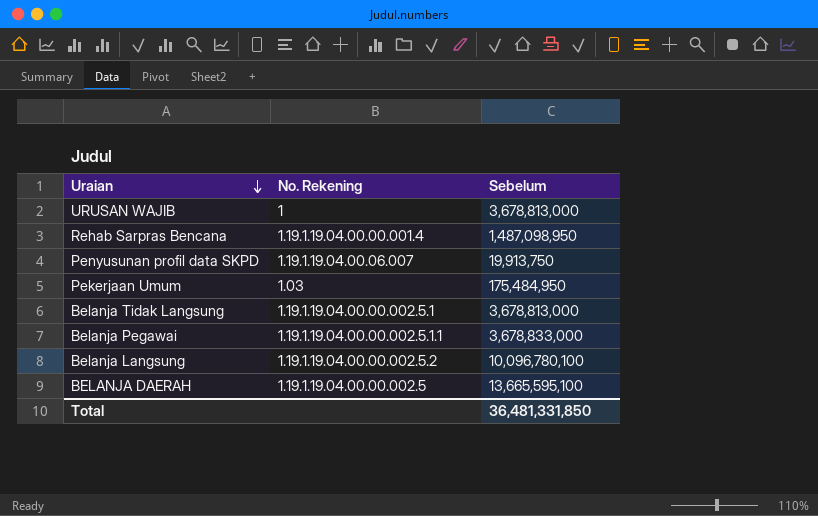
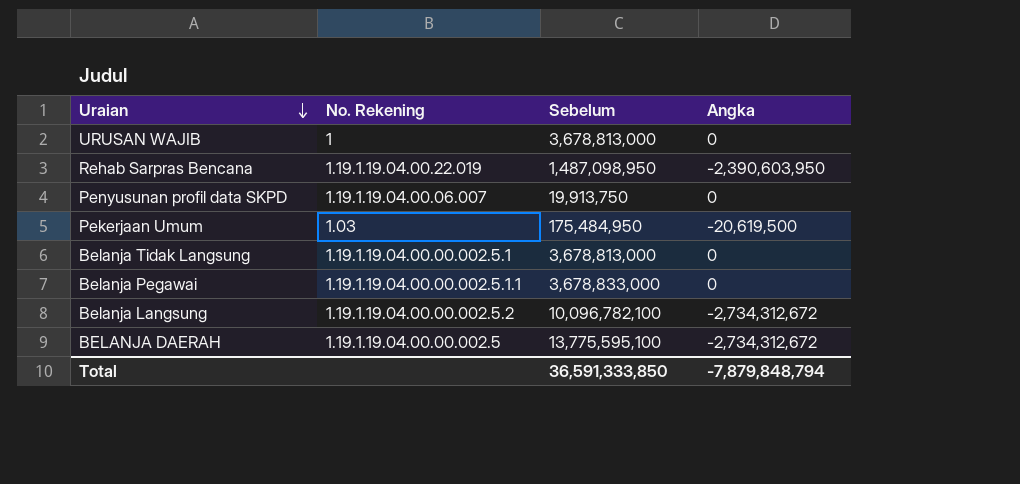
column Angka | position: none -> 4
Rehab Sarpras Bencana | No. Rekening: 1.19.1.19.04.00.00.001.4 -> 1.19.1.19.04.00.22.019
Belanja Langsung | Sebelum: 10,096,780,100 -> 10,096,782,100
BELANJA DAERAH | Sebelum: 13,665,595,100 -> 13,775,595,100
Total | Sebelum: 36,481,331,850 -> 36,591,333,850

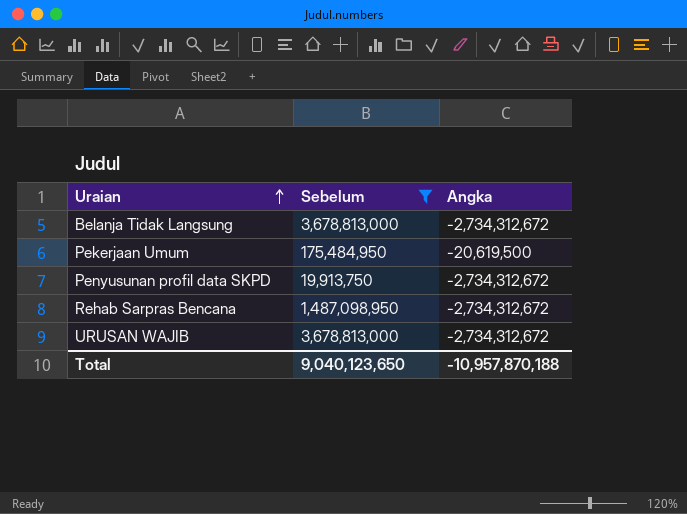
filter: none -> Sebelum <= 3,678,813,000
row order: Uraian descending -> Uraian ascending
column No. Rekening | position: 2 -> none
Belanja Tidak Langsung | Angka: 0 -> -2,734,312,672
Penyusunan profil data SKPD | Angka: 0 -> -2,734,312,672
Rehab Sarpras Bencana | Angka: -2,390,603,950 -> -2,734,312,672
URUSAN WAJIB | Angka: 0 -> -2,734,312,672
Total | Sebelum: 36,591,333,850 -> 9,040,123,650
Total | Angka: -7,879,848,794 -> -10,957,870,188

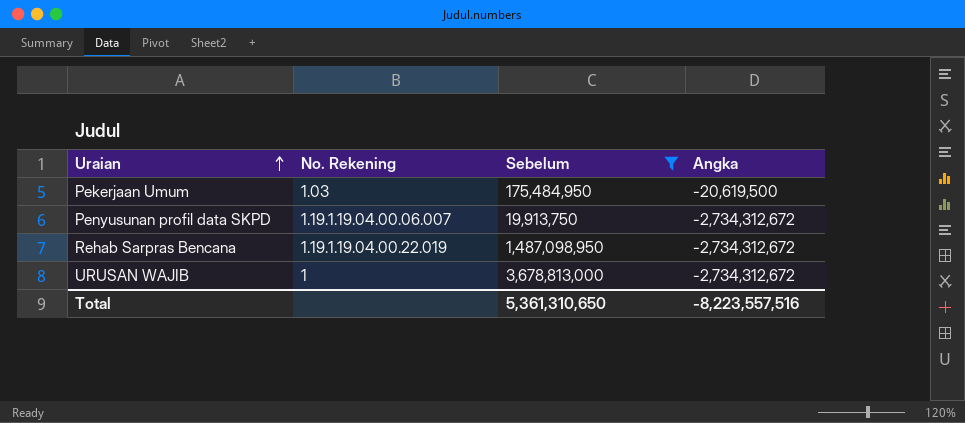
column No. Rekening | position: none -> 2
row Belanja Tidak Langsung: 3,678,813,000 | -2,734,312,672 -> none
Total | Sebelum: 9,040,123,650 -> 5,361,310,650
Total | Angka: -10,957,870,188 -> -8,223,557,516

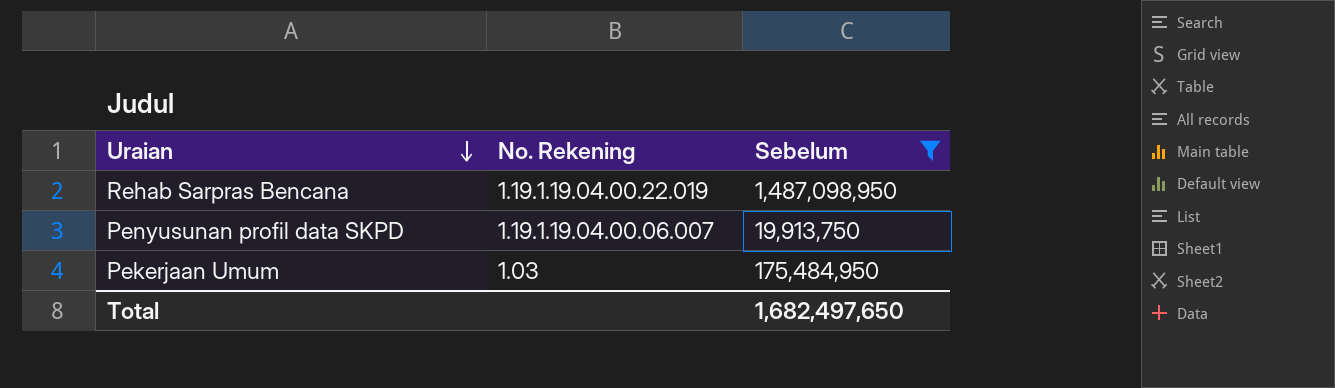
row order: Uraian ascending -> Uraian descending
column Angka | position: 4 -> none
row URUSAN WAJIB: 1 | 3,678,813,000 | -2,734,312,672 -> none
Total | Sebelum: 5,361,310,650 -> 1,682,497,650

